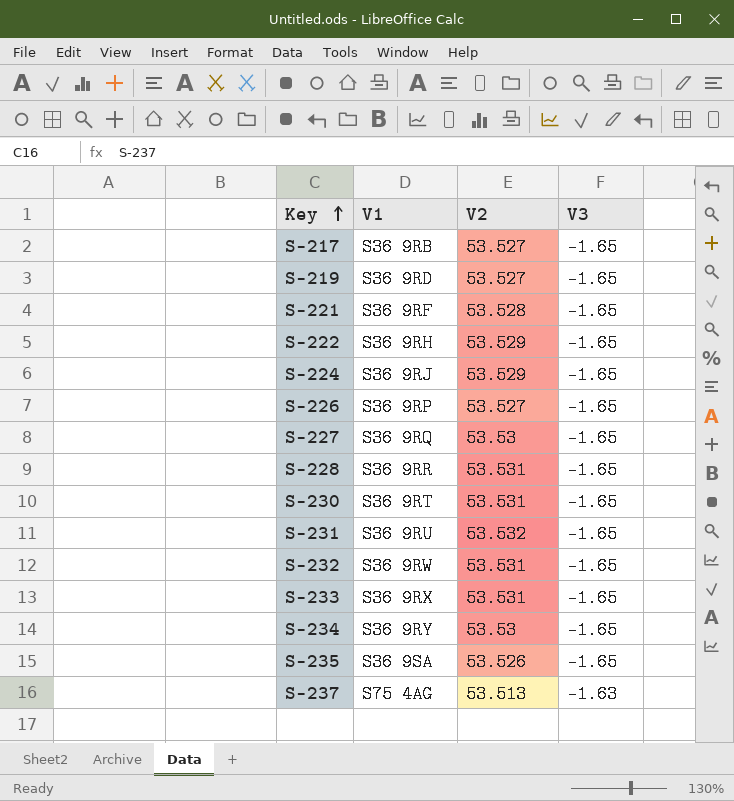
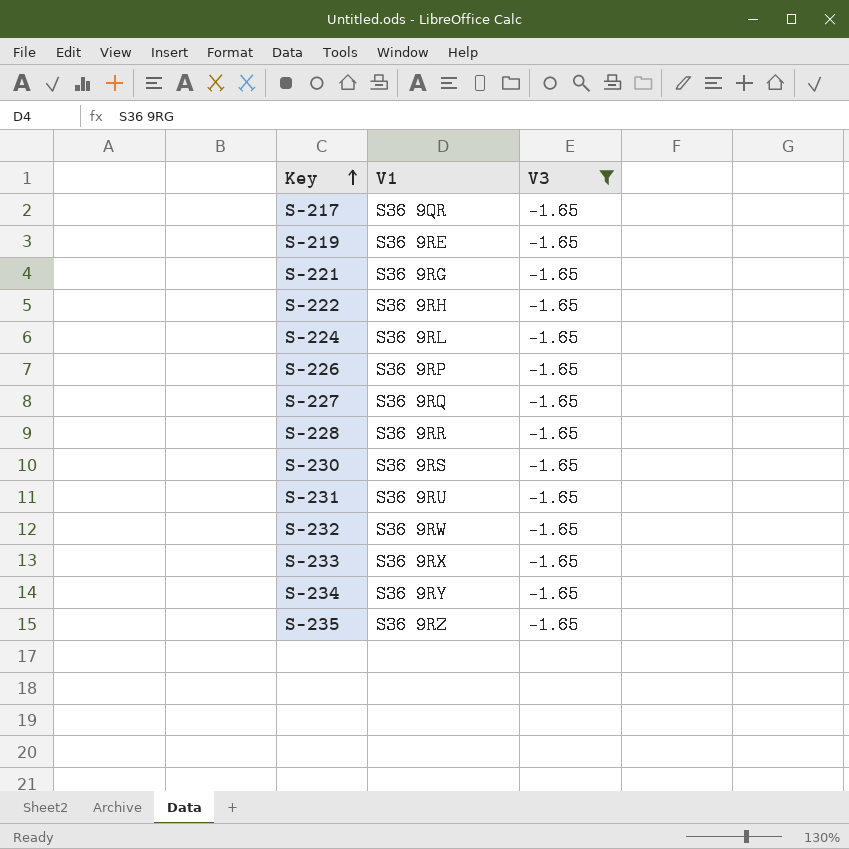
filter: none -> V3 = -1.65
column V2 | position: 3 -> none
S-217 | V1: S36 9RB -> S36 9QR
S-219 | V1: S36 9RD -> S36 9RE
S-221 | V1: S36 9RF -> S36 9RG
S-224 | V1: S36 9RJ -> S36 9RL
S-230 | V1: S36 9RT -> S36 9RS
S-235 | V1: S36 9SA -> S36 9RZ

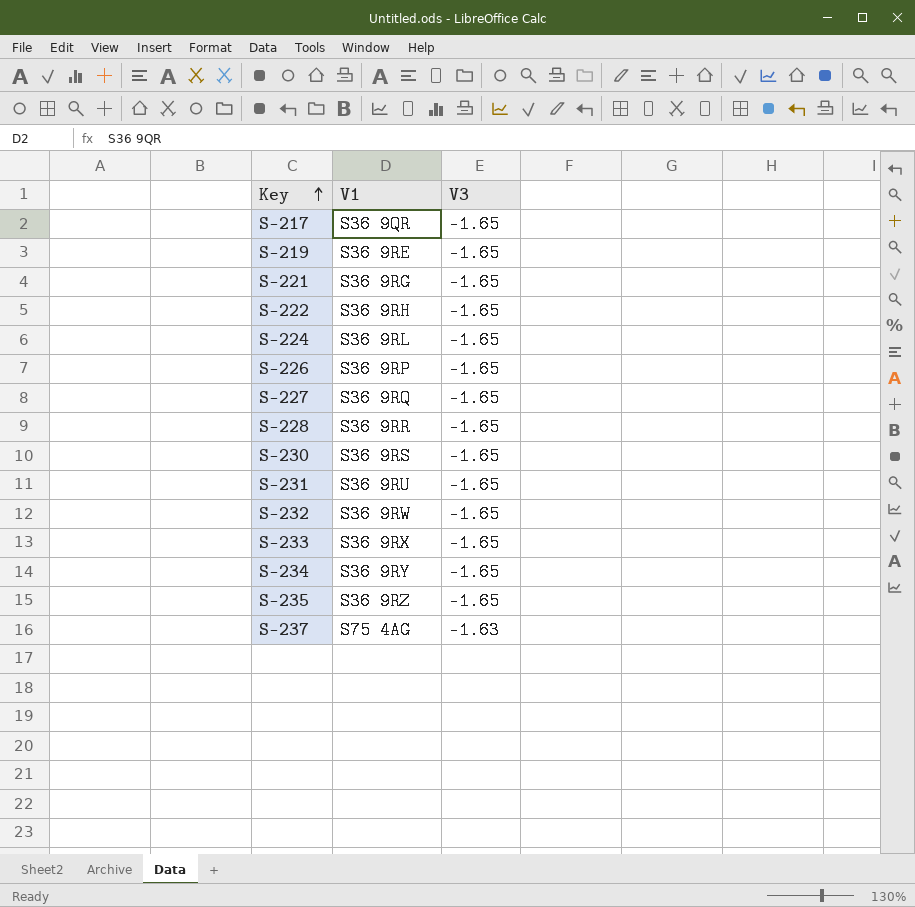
filter: V3 = -1.65 -> none

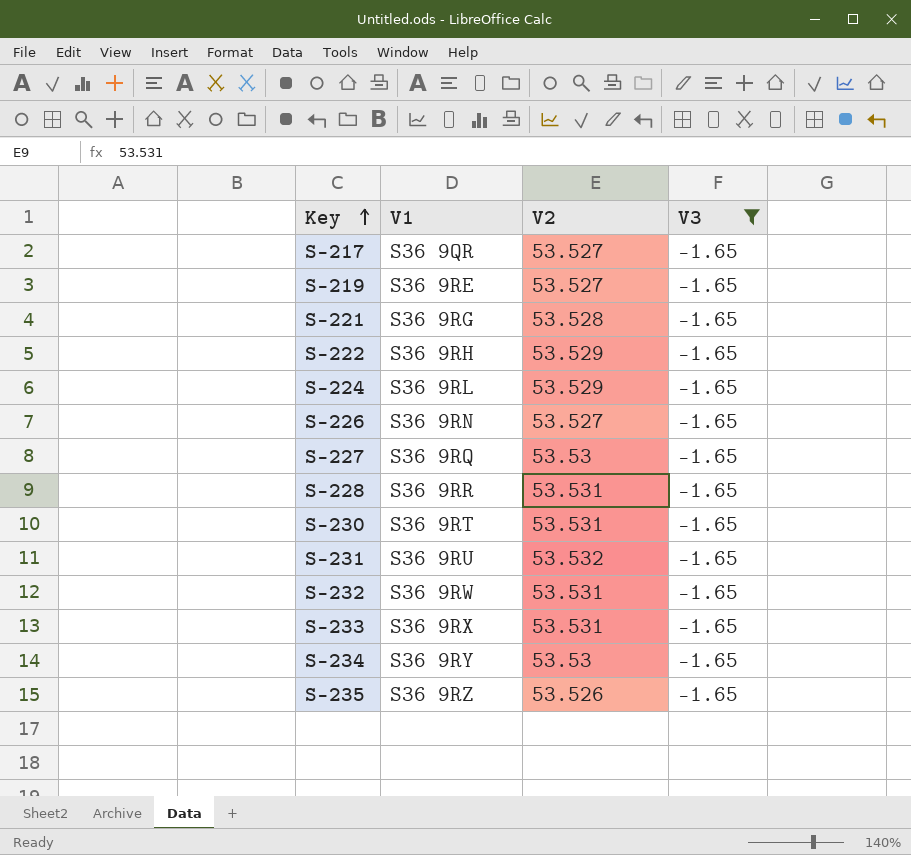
filter: none -> V3 = -1.65
column V2 | position: none -> 3
S-226 | V1: S36 9RP -> S36 9RN
S-230 | V1: S36 9RS -> S36 9RT

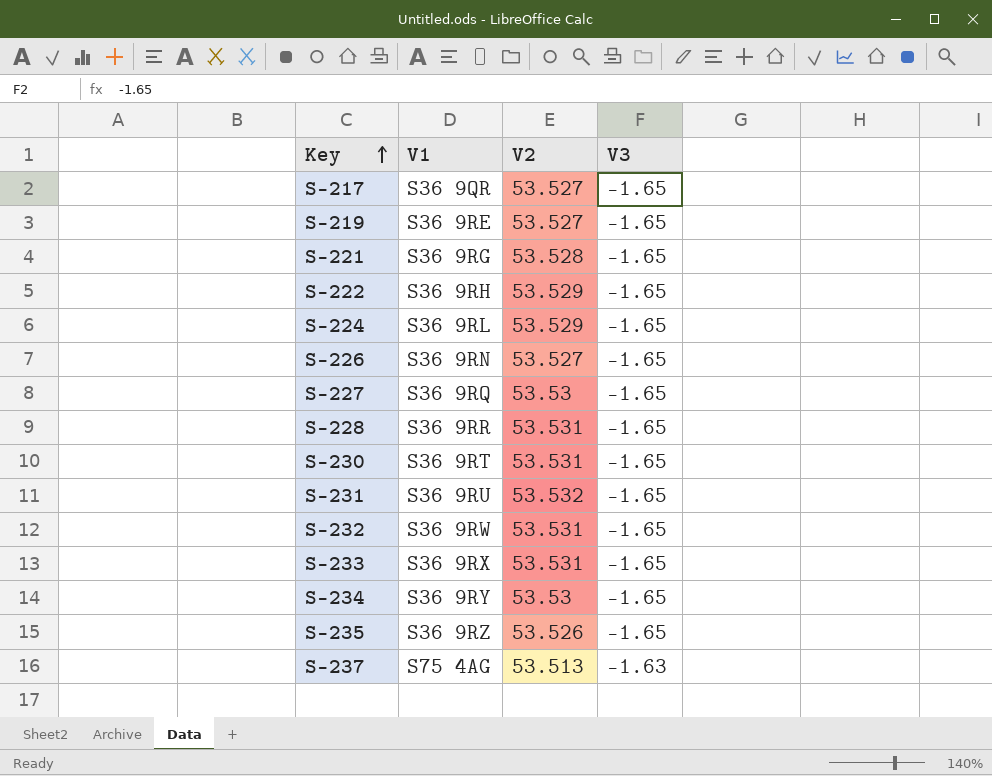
filter: V3 = -1.65 -> none

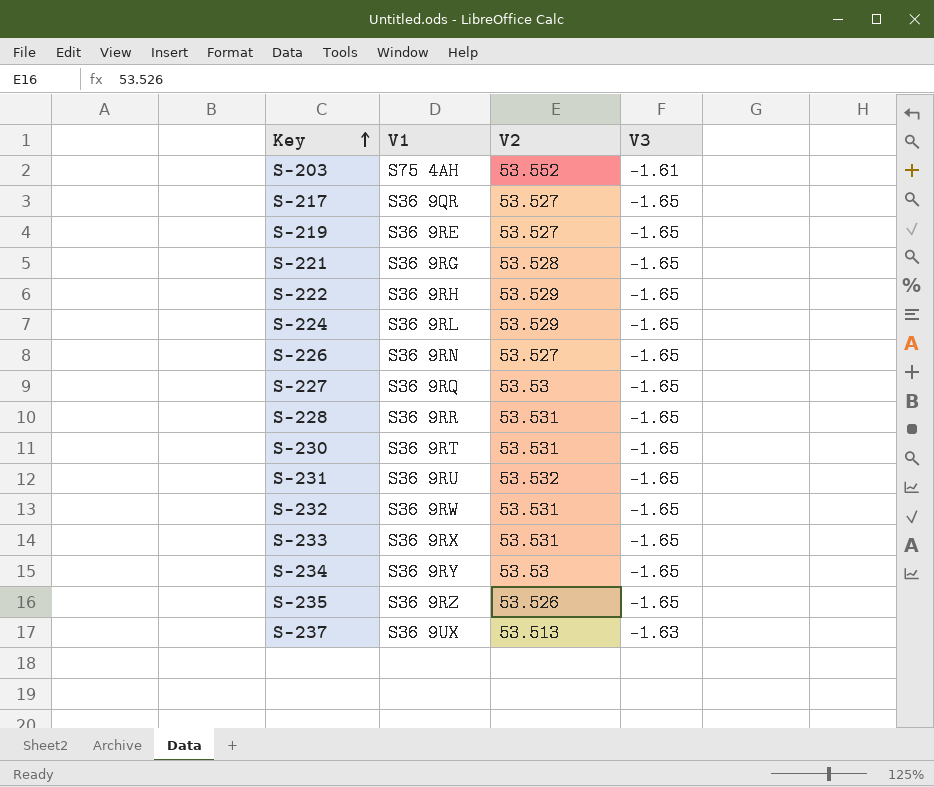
row S-203: none -> S75 4AH | 53.552 | -1.61
S-237 | V1: S75 4AG -> S36 9UX

